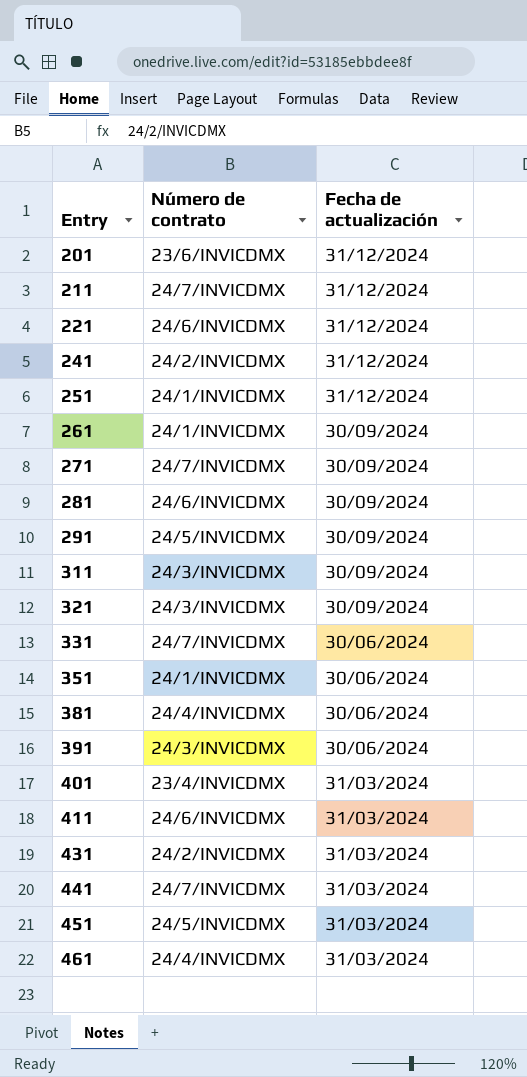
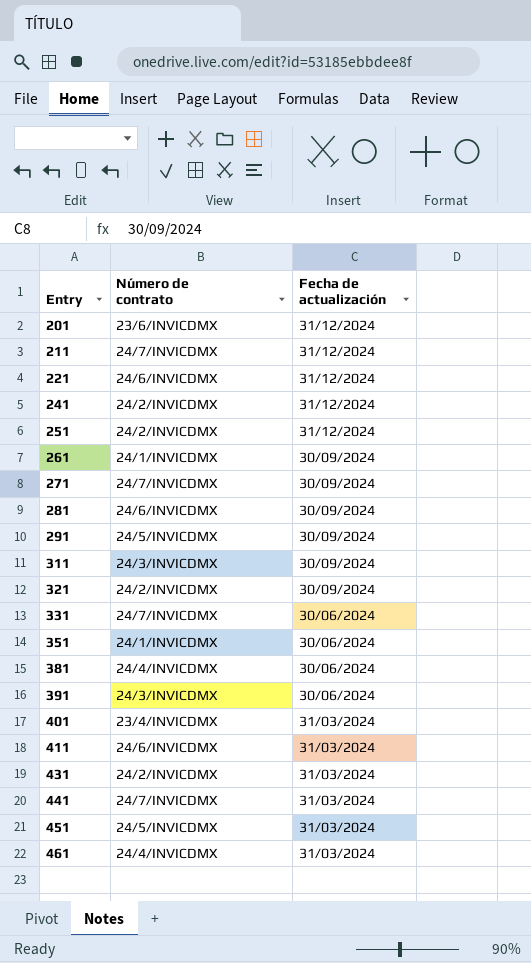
251 | Número de contrato: 24/1/INVICDMX -> 24/2/INVICDMX
321 | Número de contrato: 24/3/INVICDMX -> 24/2/INVICDMX

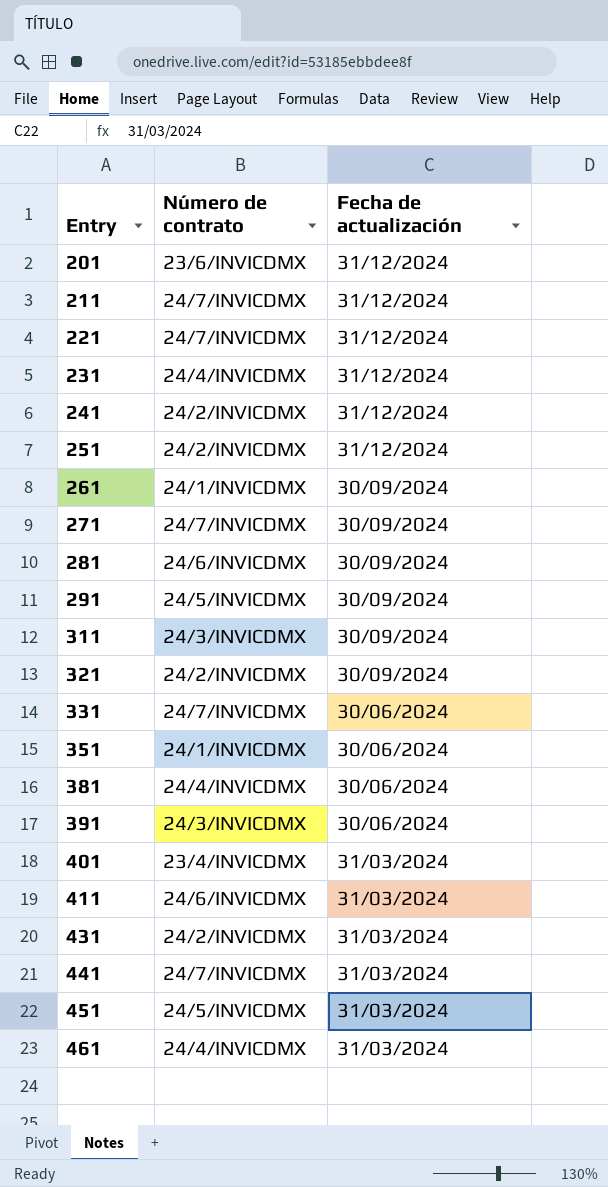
221 | Número de contrato: 24/6/INVICDMX -> 24/7/INVICDMX
row 231: none -> 24/4/INVICDMX | 31/12/2024

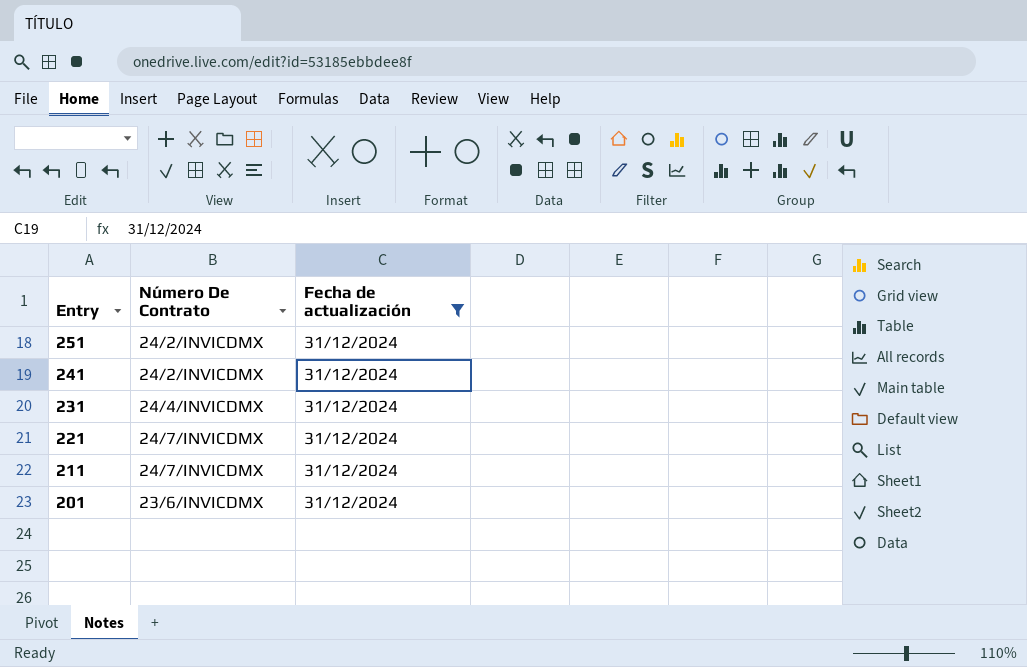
filter: none -> Fecha de actualización = 31/12/2024
row order: Entry ascending -> Entry descending
column name: Número de contrato -> Número De Contrato

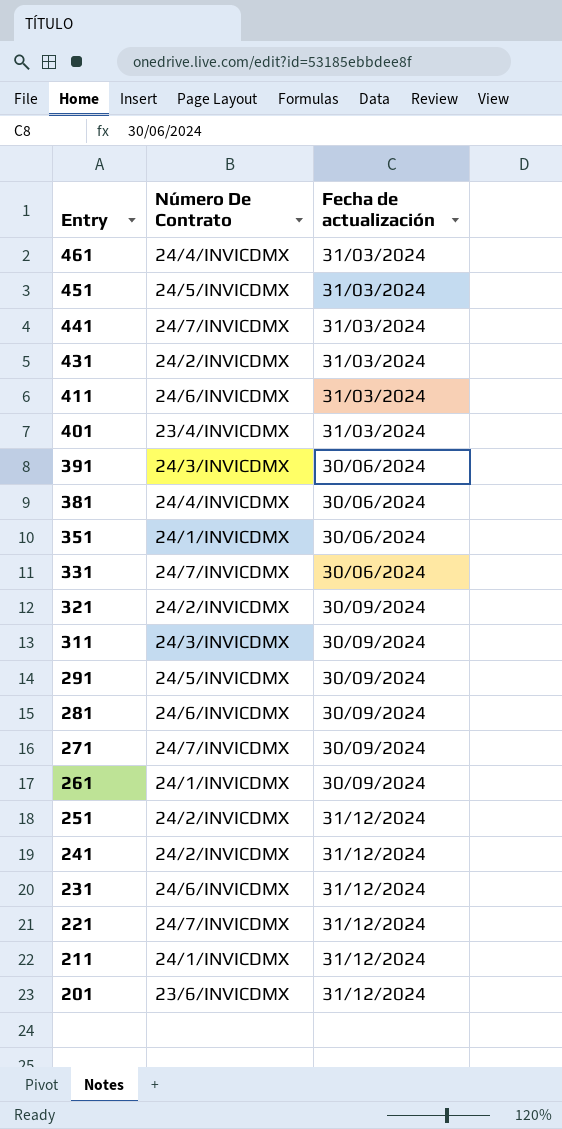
filter: Fecha de actualización = 31/12/2024 -> none
231 | Número De Contrato: 24/4/INVICDMX -> 24/6/INVICDMX
211 | Número De Contrato: 24/7/INVICDMX -> 24/1/INVICDMX

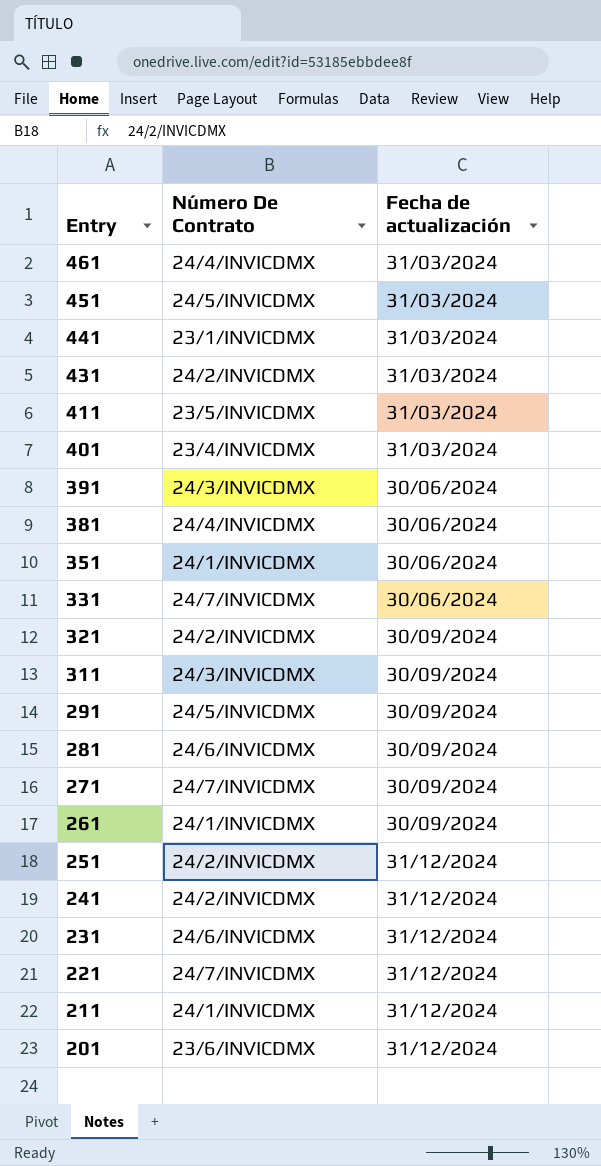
441 | Número De Contrato: 24/7/INVICDMX -> 23/1/INVICDMX
411 | Número De Contrato: 24/6/INVICDMX -> 23/5/INVICDMX

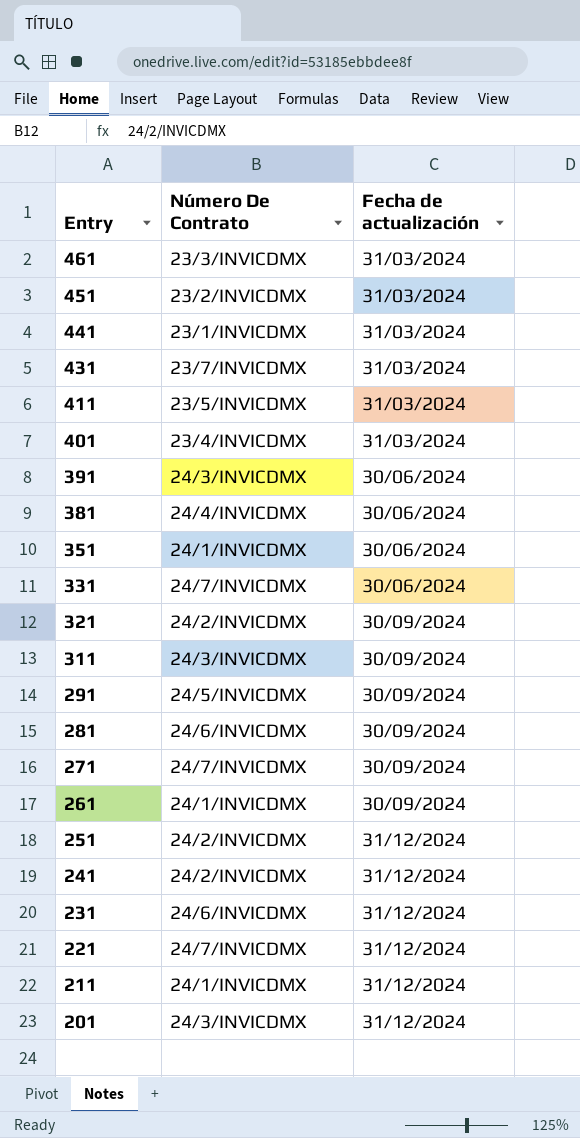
461 | Número De Contrato: 24/4/INVICDMX -> 23/3/INVICDMX
451 | Número De Contrato: 24/5/INVICDMX -> 23/2/INVICDMX
431 | Número De Contrato: 24/2/INVICDMX -> 23/7/INVICDMX
201 | Número De Contrato: 23/6/INVICDMX -> 24/3/INVICDMX

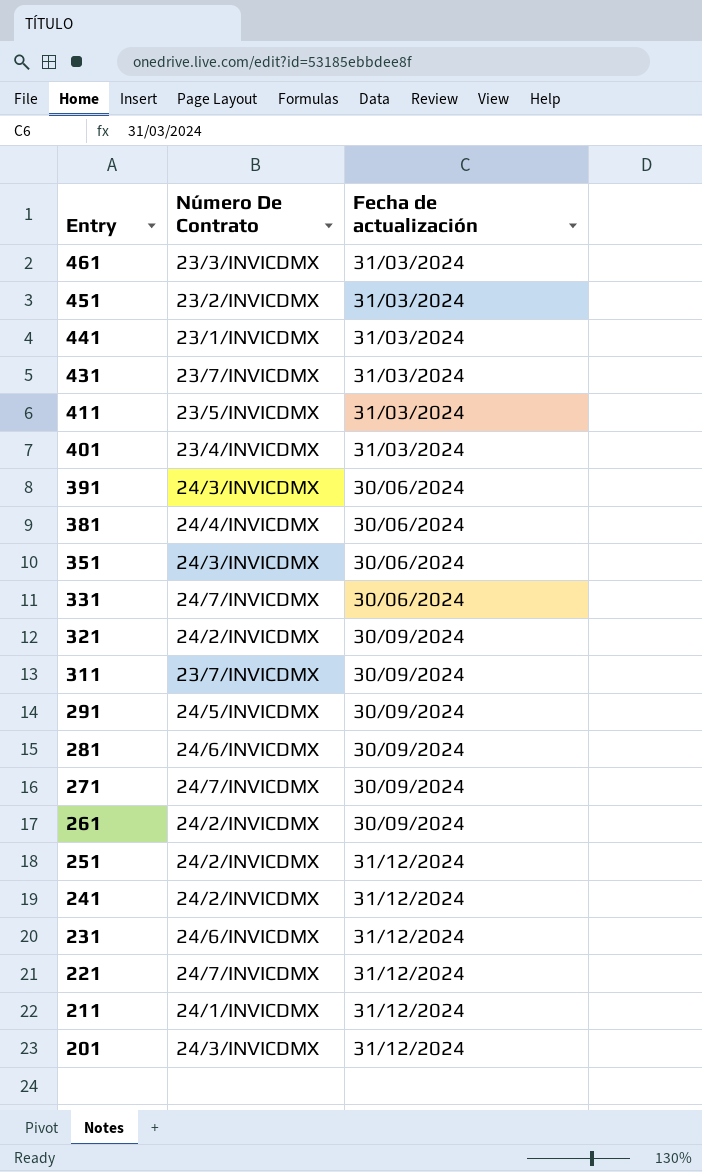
351 | Número De Contrato: 24/1/INVICDMX -> 24/3/INVICDMX
311 | Número De Contrato: 24/3/INVICDMX -> 23/7/INVICDMX
261 | Número De Contrato: 24/1/INVICDMX -> 24/2/INVICDMX

